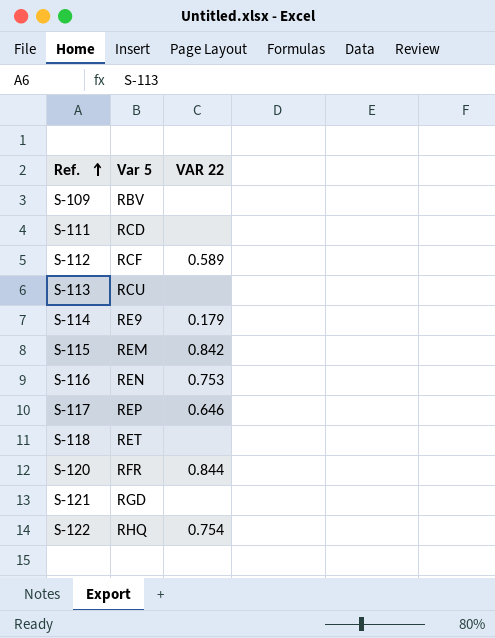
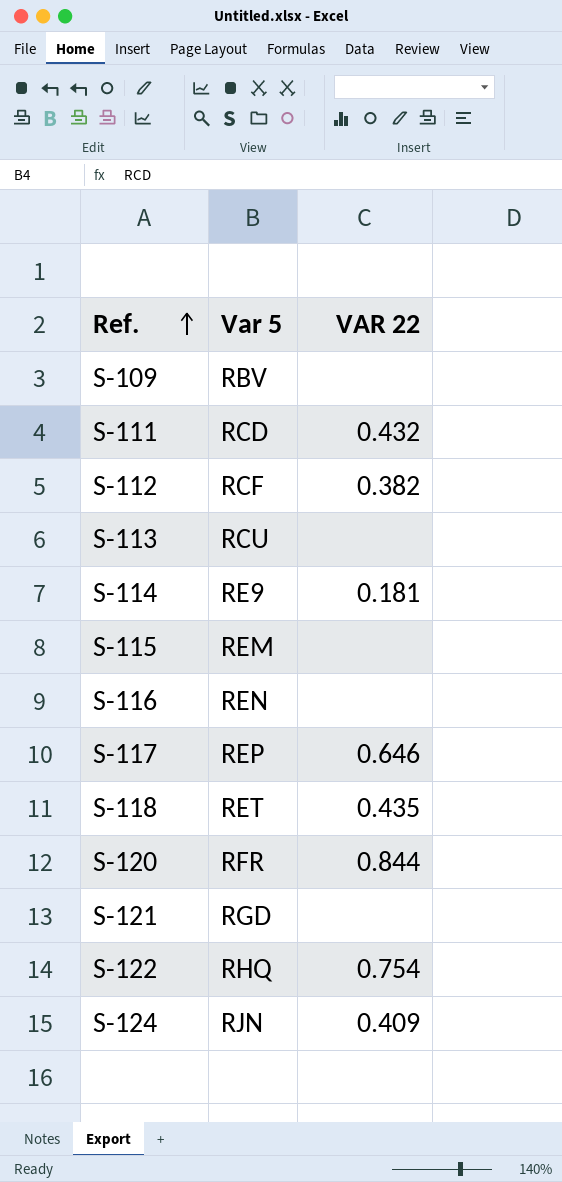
S-111 | VAR 22: none -> 0.432
S-112 | VAR 22: 0.589 -> 0.382
S-114 | VAR 22: 0.179 -> 0.181
S-115 | VAR 22: 0.842 -> none
S-116 | VAR 22: 0.753 -> none
S-118 | VAR 22: none -> 0.435
row S-124: none -> RJN | 0.409

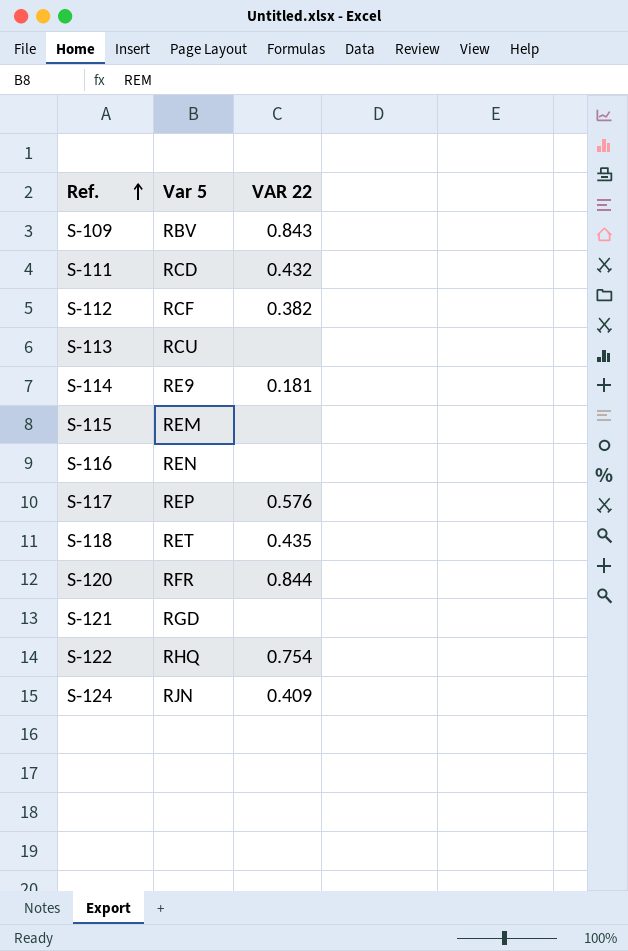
S-109 | VAR 22: none -> 0.843
S-117 | VAR 22: 0.646 -> 0.576

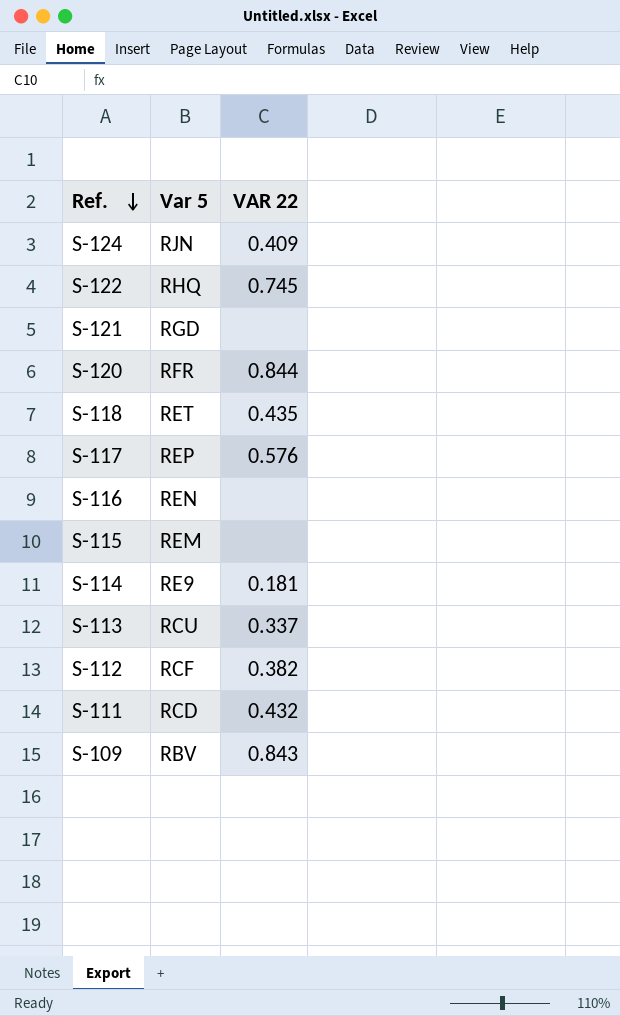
row order: Ref. ascending -> Ref. descending
S-122 | VAR 22: 0.754 -> 0.745
S-113 | VAR 22: none -> 0.337

